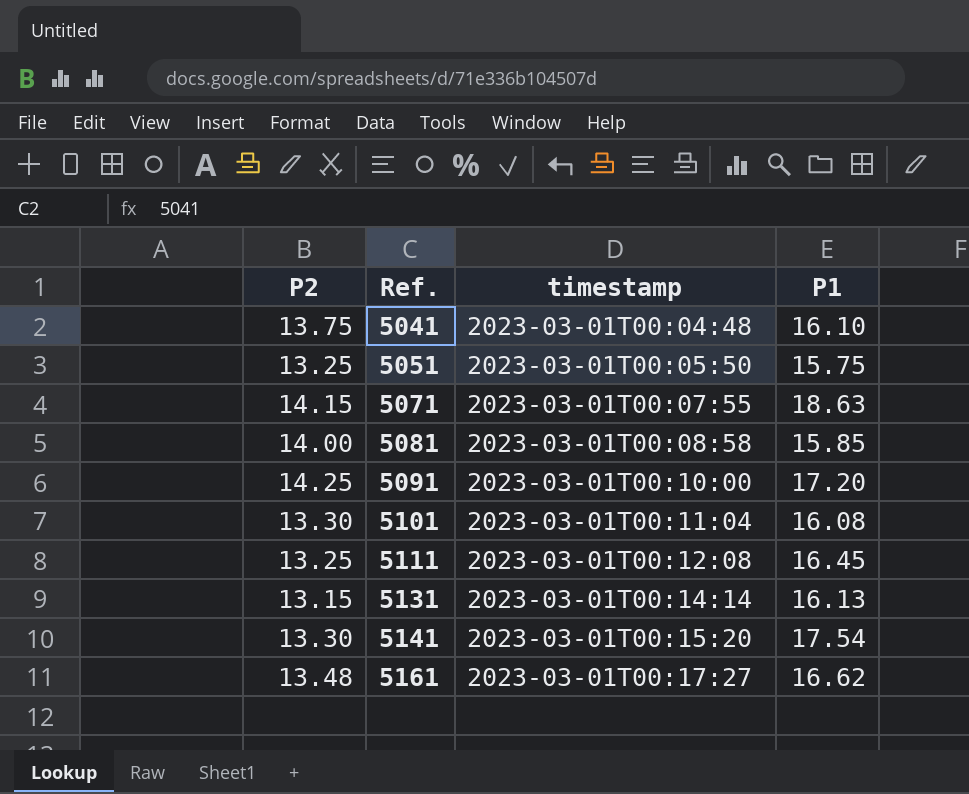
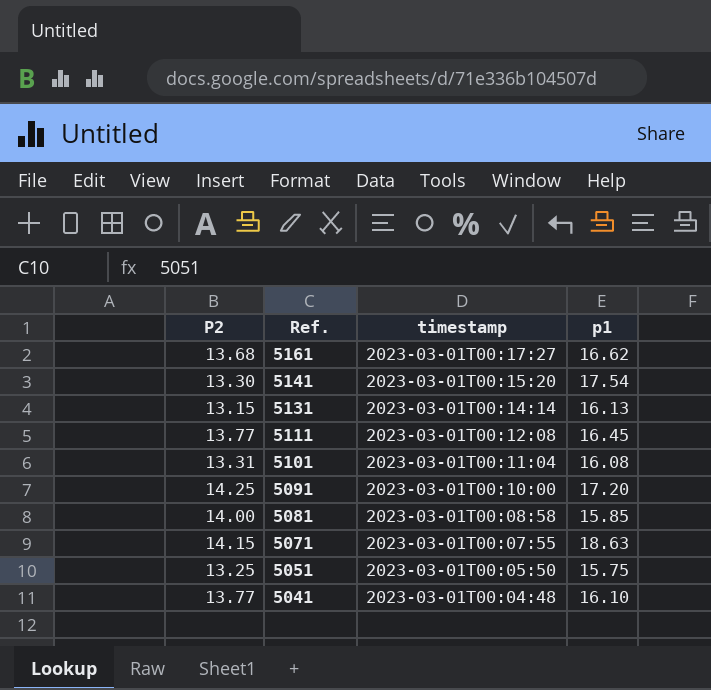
row order: Ref. ascending -> Ref. descending
column name: P1 -> p1
5161 | P2: 13.48 -> 13.68
5111 | P2: 13.25 -> 13.77
5101 | P2: 13.30 -> 13.31
5041 | P2: 13.75 -> 13.77

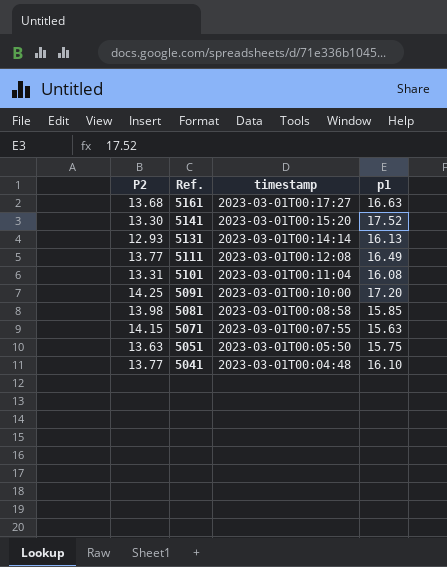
5161 | p1: 16.62 -> 16.63
5141 | p1: 17.54 -> 17.52
5131 | P2: 13.15 -> 12.93
5111 | p1: 16.45 -> 16.49
5081 | P2: 14.00 -> 13.98
5071 | p1: 18.63 -> 15.63
5051 | P2: 13.25 -> 13.63

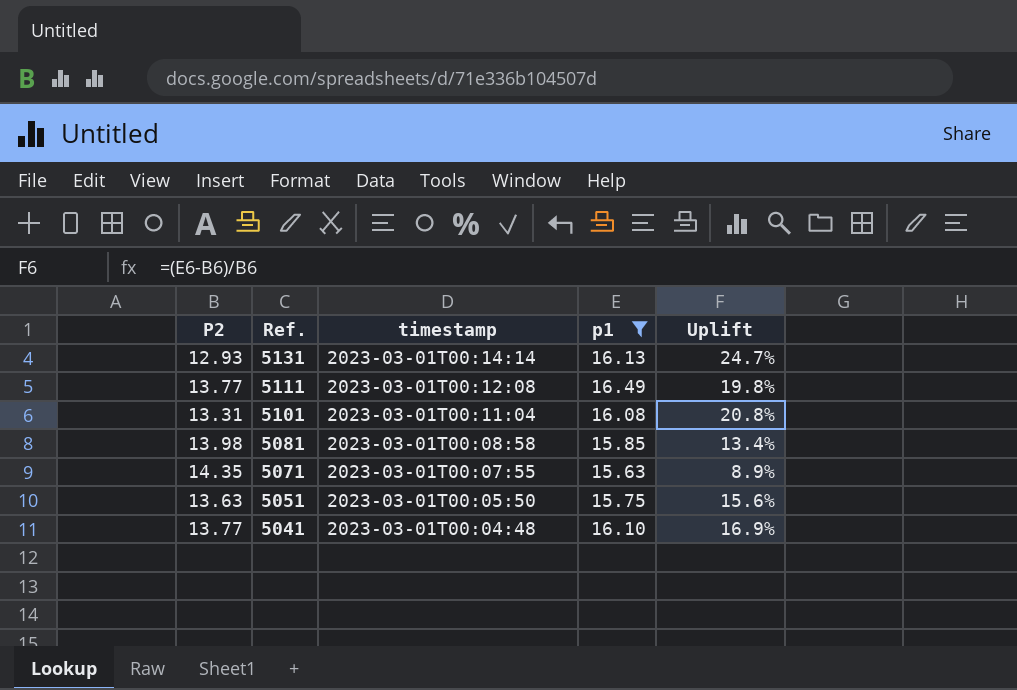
filter: none -> p1 <= 16.49
column Uplift | formula: none -> ([p1] - [P2]) / [P2]
5071 | P2: 14.15 -> 14.35

